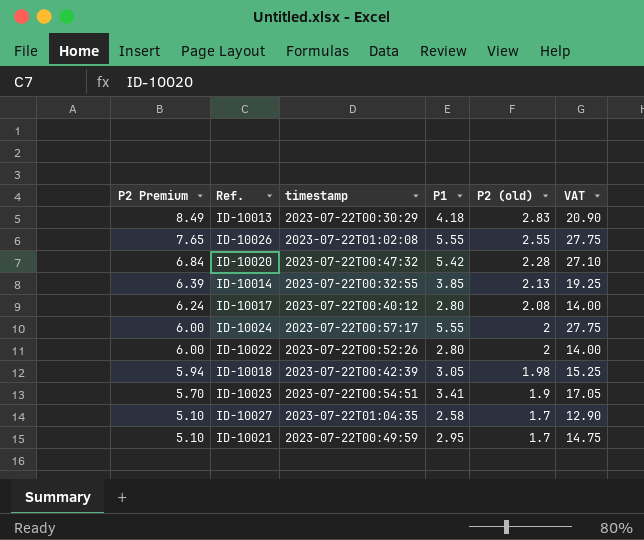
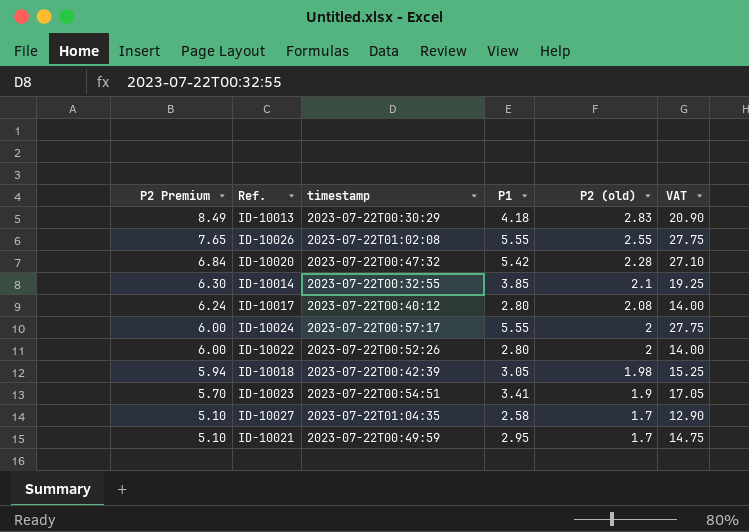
ID-10014 | P2 Premium: 6.39 -> 6.30
ID-10014 | P2 (old): 2.13 -> 2.1

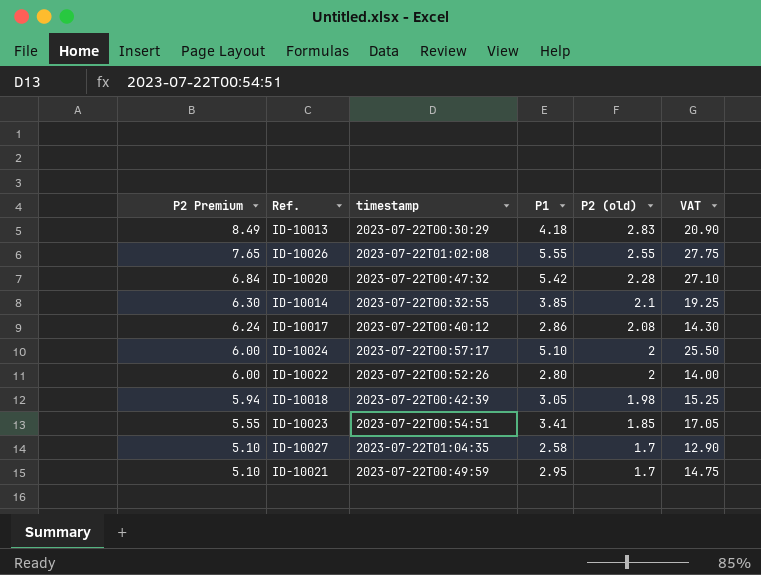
ID-10017 | P1: 2.80 -> 2.86
ID-10017 | VAT: 14.00 -> 14.30
ID-10024 | P1: 5.55 -> 5.10
ID-10024 | VAT: 27.75 -> 25.50
ID-10023 | P2 Premium: 5.70 -> 5.55
ID-10023 | P2 (old): 1.9 -> 1.85

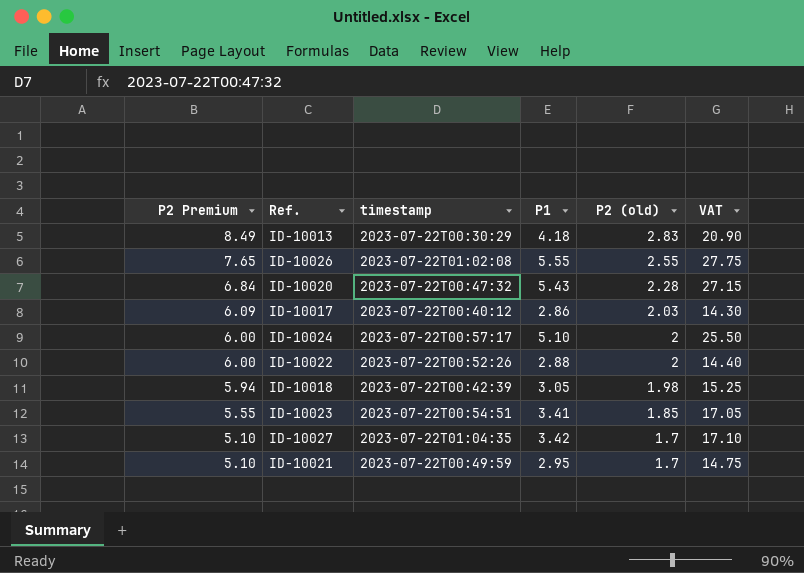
row ID-10014: 6.30 | 2023-07-22T00:32:55 | 3.85 | 2.1 | 19.25 -> none
ID-10020 | P1: 5.42 -> 5.43
ID-10020 | VAT: 27.10 -> 27.15
ID-10017 | P2 Premium: 6.24 -> 6.09
ID-10017 | P2 (old): 2.08 -> 2.03
ID-10022 | P1: 2.80 -> 2.88
ID-10022 | VAT: 14.00 -> 14.40
ID-10027 | P1: 2.58 -> 3.42
ID-10027 | VAT: 12.90 -> 17.10

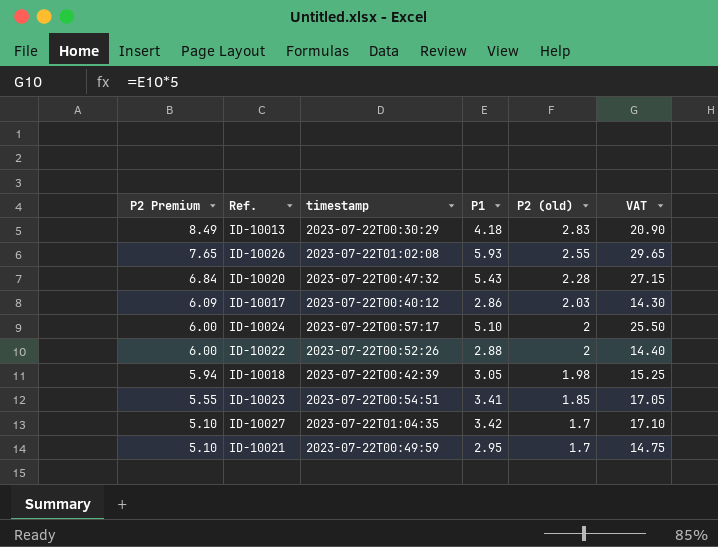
ID-10026 | P1: 5.55 -> 5.93
ID-10026 | VAT: 27.75 -> 29.65

